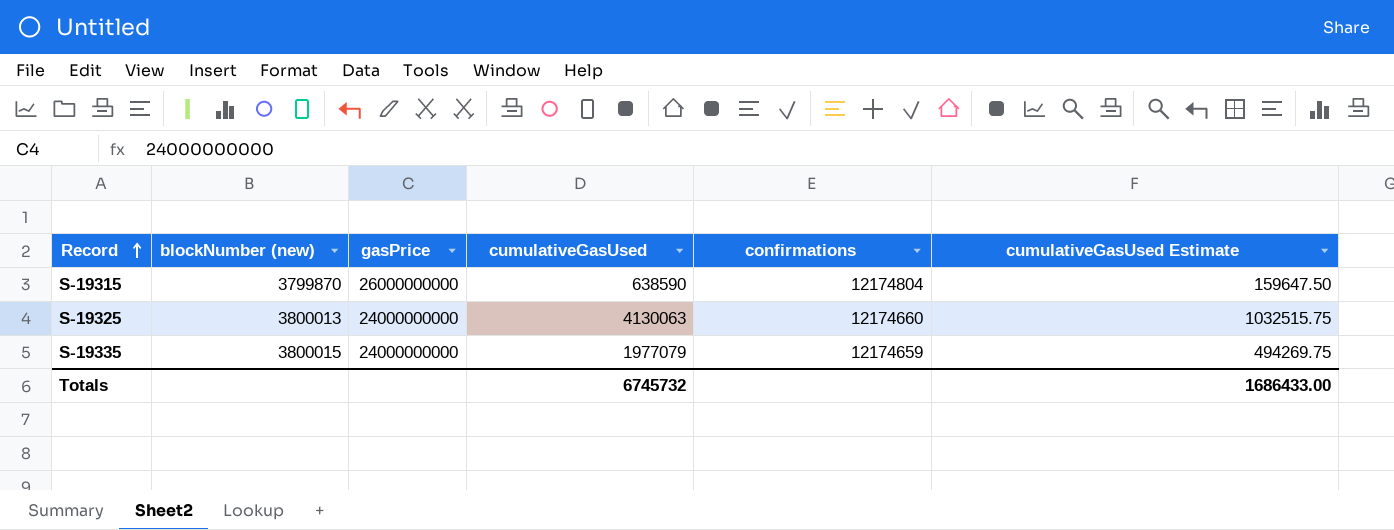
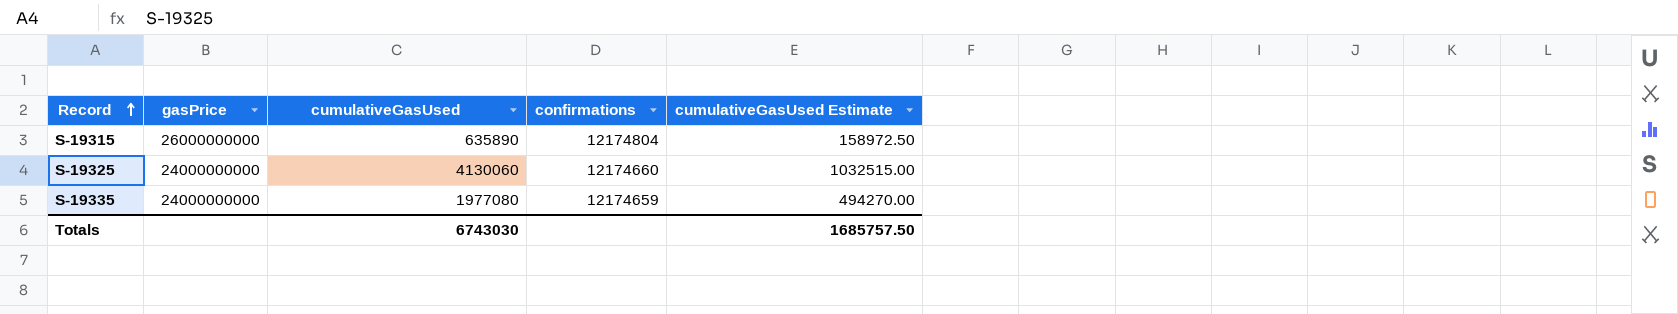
column blockNumber (new) | position: 2 -> none
S-19315 | cumulativeGasUsed: 638590 -> 635890
S-19315 | cumulativeGasUsed Estimate: 159647.50 -> 158972.50
S-19325 | cumulativeGasUsed: 4130063 -> 4130060
S-19325 | cumulativeGasUsed Estimate: 1032515.75 -> 1032515.00
S-19335 | cumulativeGasUsed: 1977079 -> 1977080
S-19335 | cumulativeGasUsed Estimate: 494269.75 -> 494270.00
Totals | cumulativeGasUsed: 6745732 -> 6743030
Totals | cumulativeGasUsed Estimate: 1686433.00 -> 1685757.50

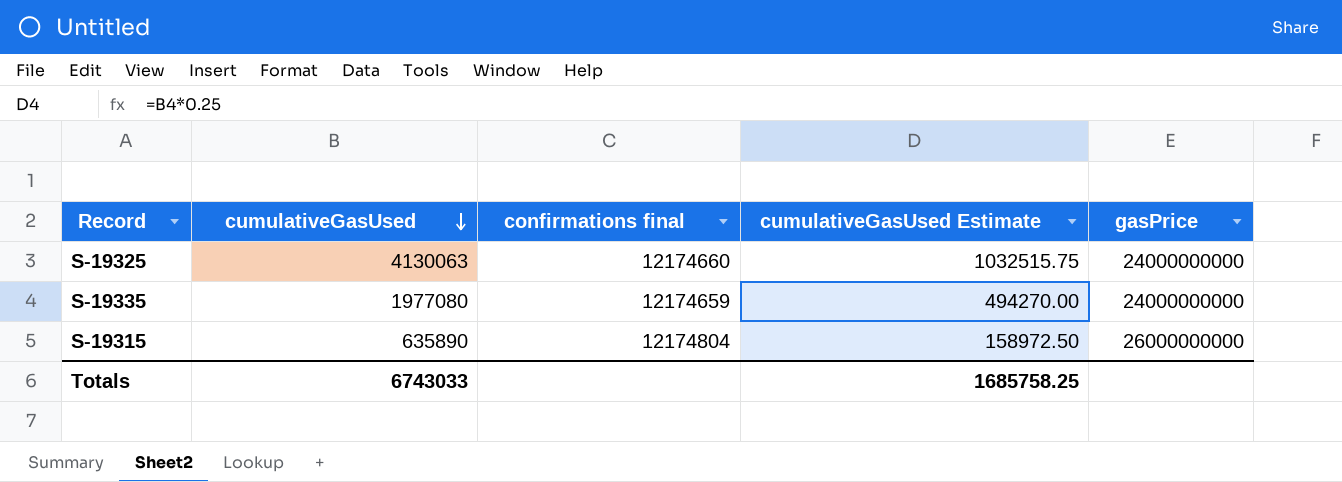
row order: Record ascending -> cumulativeGasUsed descending
column name: confirmations -> confirmations final
column gasPrice | position: 2 -> 5
S-19325 | cumulativeGasUsed: 4130060 -> 4130063
S-19325 | cumulativeGasUsed Estimate: 1032515.00 -> 1032515.75
Totals | cumulativeGasUsed: 6743030 -> 6743033
Totals | cumulativeGasUsed Estimate: 1685757.50 -> 1685758.25

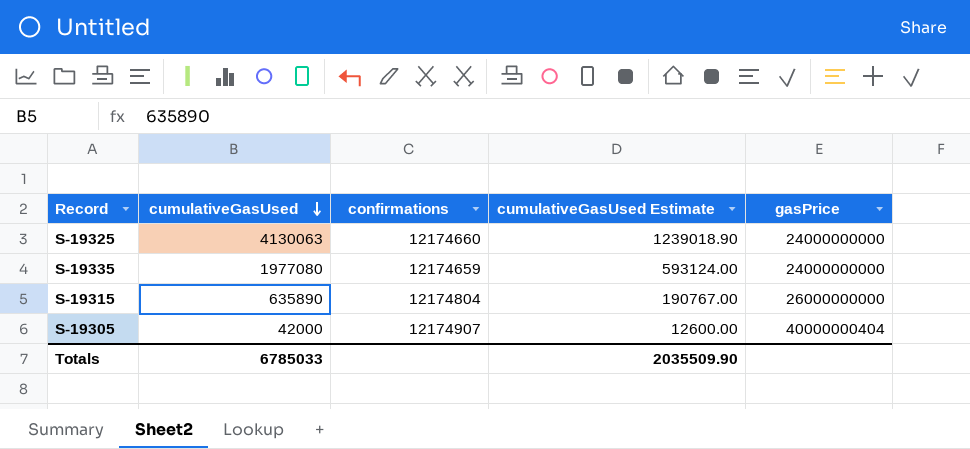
column name: confirmations final -> confirmations
column cumulativeGasUsed Estimate | formula: [cumulativeGasUsed] * 0.25 -> [cumulativeGasUsed] * 0.3
row S-19305: none -> 42000 | 12174907 | 12600.00 | 40000000404
Totals | cumulativeGasUsed: 6743033 -> 6785033
Totals | cumulativeGasUsed Estimate: 1685758.25 -> 2035509.90

